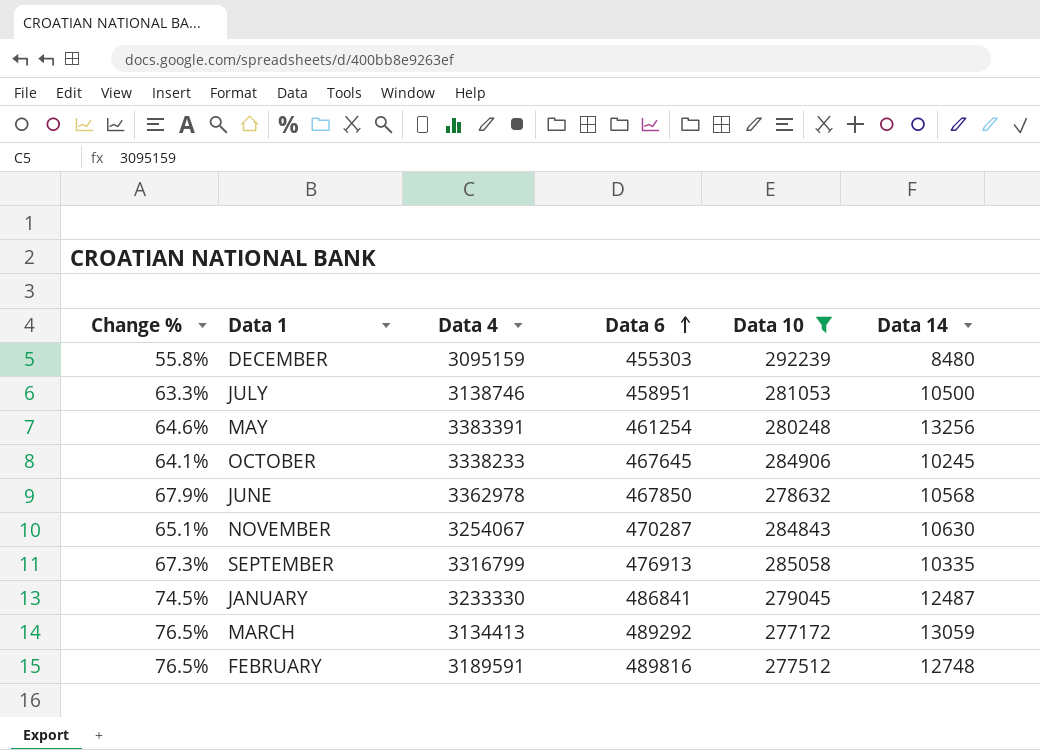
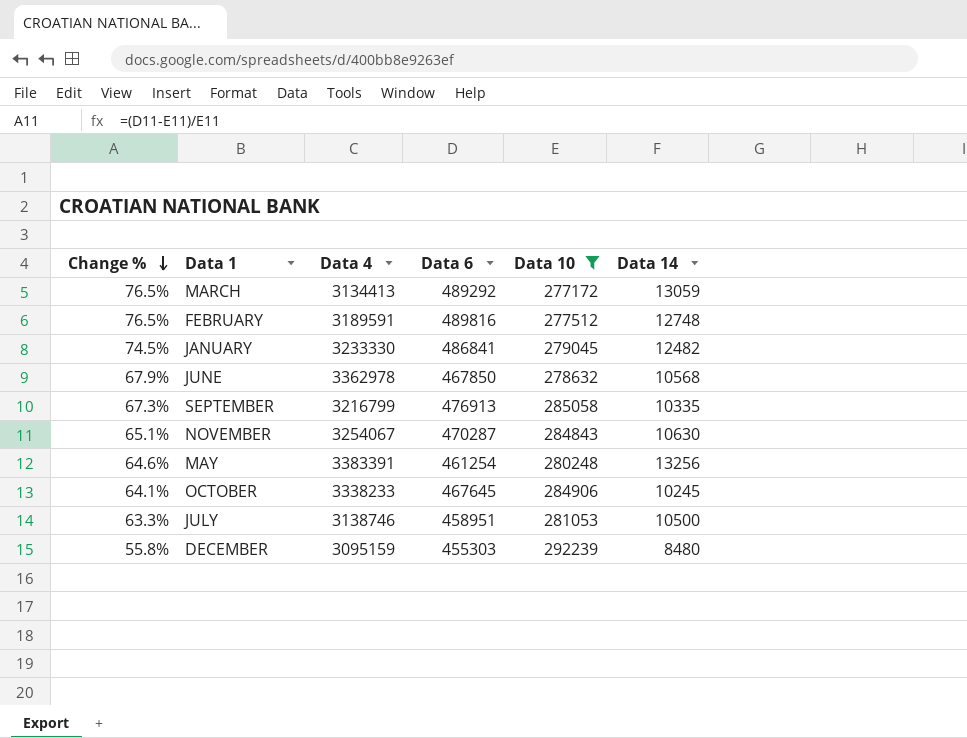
row order: Data 6 ascending -> Change % descending
JANUARY | Data 14: 12487 -> 12482
SEPTEMBER | Data 4: 3316799 -> 3216799

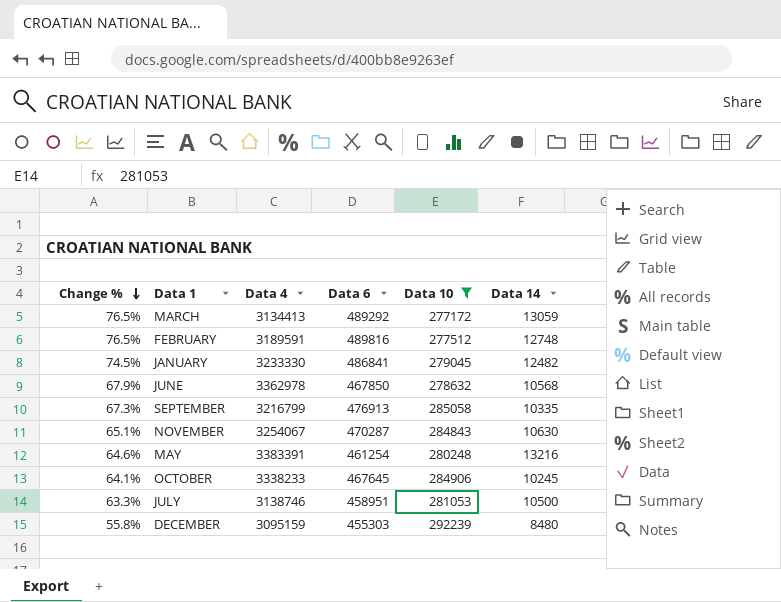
MAY | Data 14: 13256 -> 13216

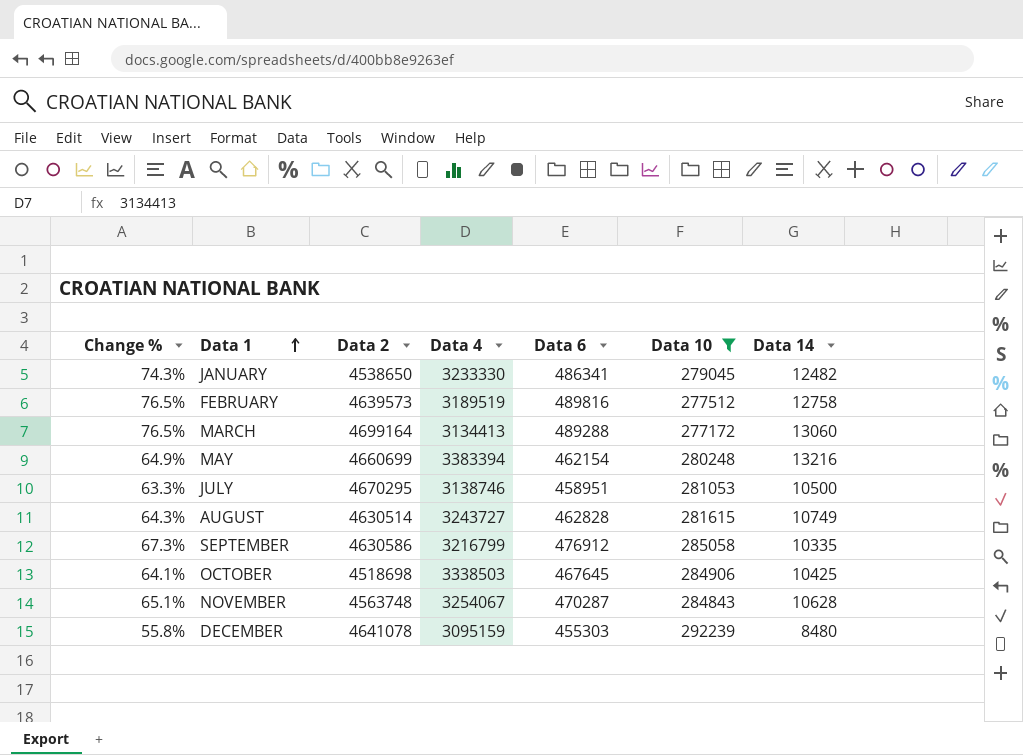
row order: Change % descending -> Data 1 ascending
column Data 2 | position: none -> 3
row JUNE: 67.9% | 3362978 | 467850 | 278632 | 10568 -> none
JANUARY | Change %: 74.5% -> 74.3%
JANUARY | Data 6: 486841 -> 486341
FEBRUARY | Data 4: 3189591 -> 3189519
FEBRUARY | Data 14: 12748 -> 12758
MARCH | Data 6: 489292 -> 489288
MARCH | Data 14: 13059 -> 13060
MAY | Change %: 64.6% -> 64.9%
MAY | Data 4: 3383391 -> 3383394
MAY | Data 6: 461254 -> 462154
row AUGUST: none -> 64.3% | 4630514 | 3243727 | 462828 | 281615 | 10749
SEPTEMBER | Data 6: 476913 -> 476912
OCTOBER | Data 4: 3338233 -> 3338503
OCTOBER | Data 14: 10245 -> 10425
NOVEMBER | Data 14: 10630 -> 10628

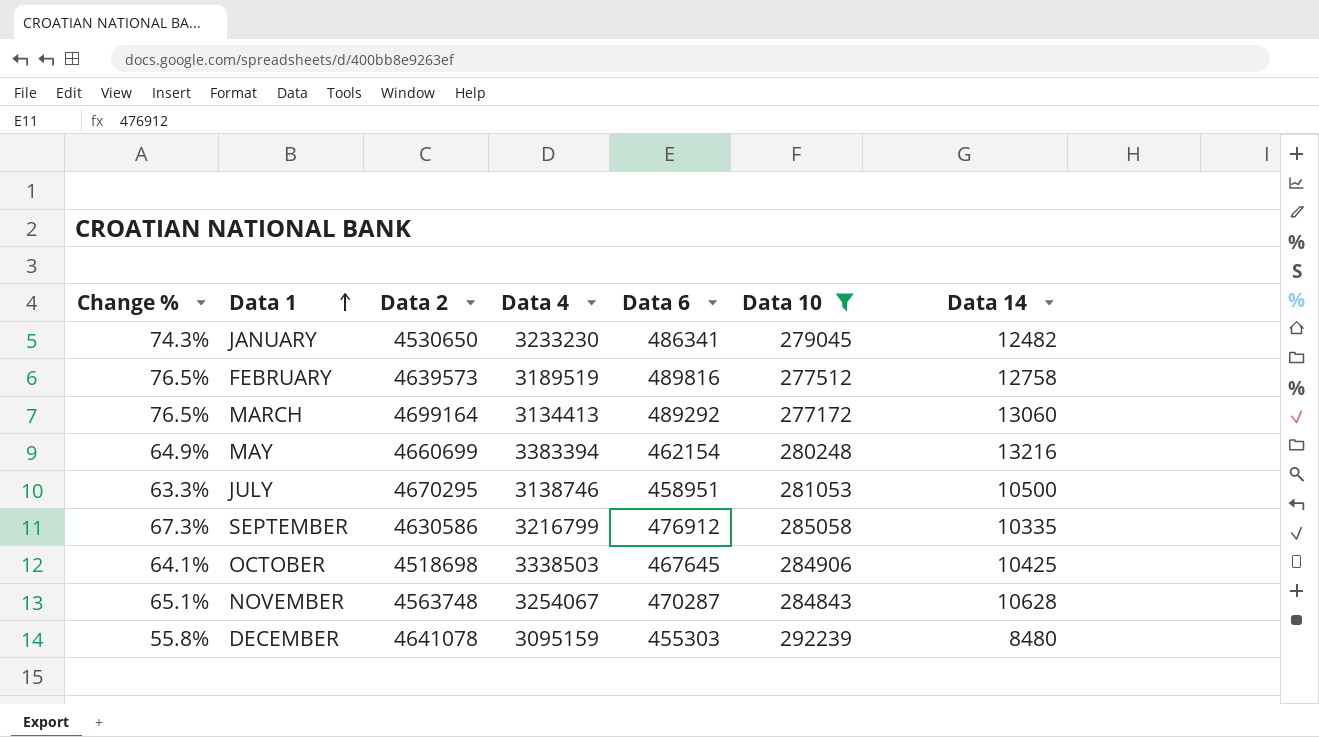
row AUGUST: 64.3% | 4630514 | 3243727 | 462828 | 281615 | 10749 -> none
JANUARY | Data 2: 4538650 -> 4530650
JANUARY | Data 4: 3233330 -> 3233230
MARCH | Data 6: 489288 -> 489292

